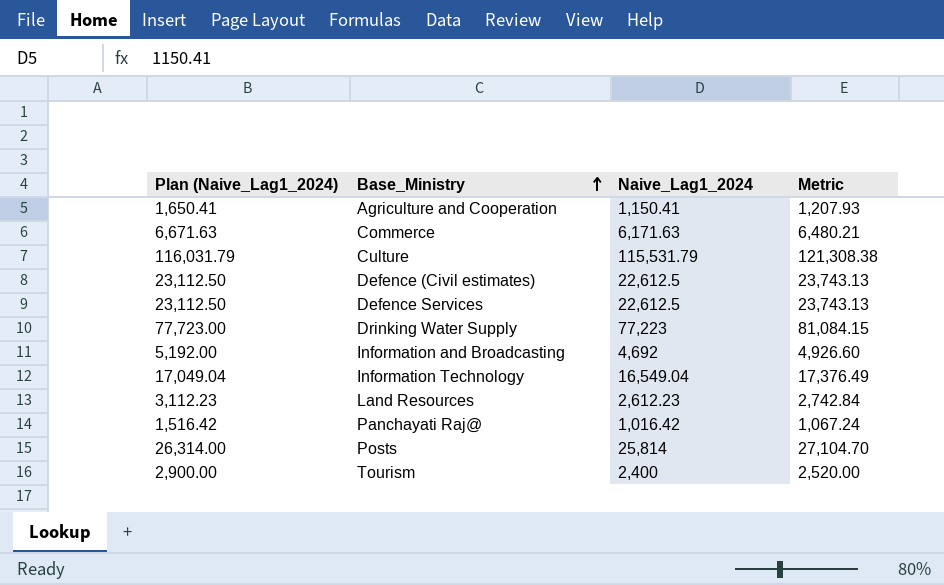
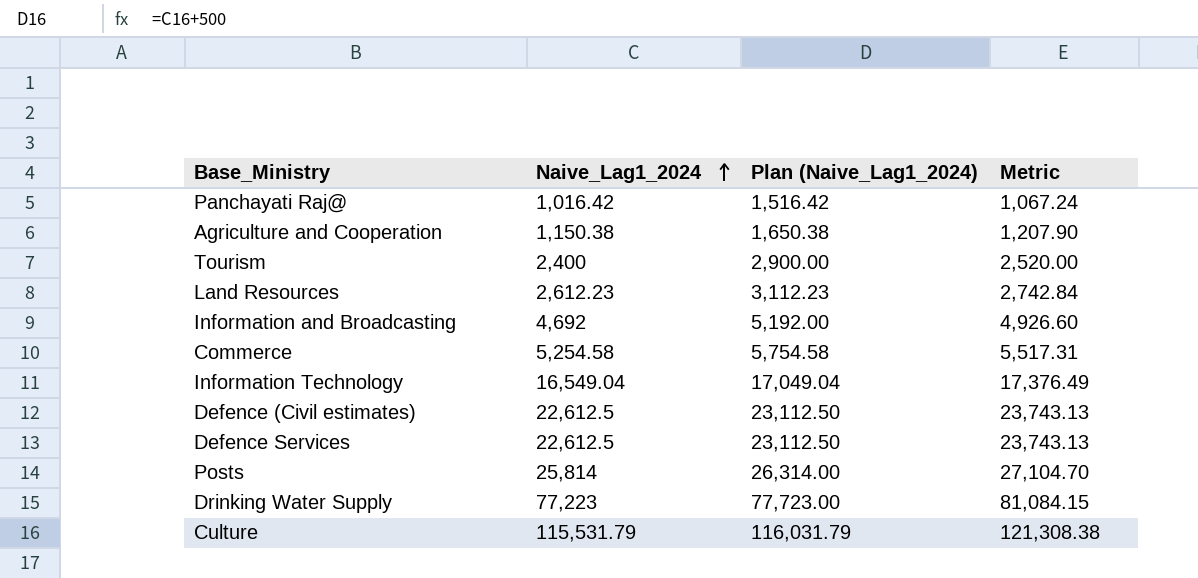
row order: Base_Ministry ascending -> Naive_Lag1_2024 ascending
column Plan (Naive_Lag1_2024) | position: 1 -> 3
Agriculture and Cooperation | Naive_Lag1_2024: 1,150.41 -> 1,150.38
Agriculture and Cooperation | Plan (Naive_Lag1_2024): 1,650.41 -> 1,650.38
Agriculture and Cooperation | Metric: 1,207.93 -> 1,207.90
Commerce | Naive_Lag1_2024: 6,171.63 -> 5,254.58
Commerce | Plan (Naive_Lag1_2024): 6,671.63 -> 5,754.58
Commerce | Metric: 6,480.21 -> 5,517.31

